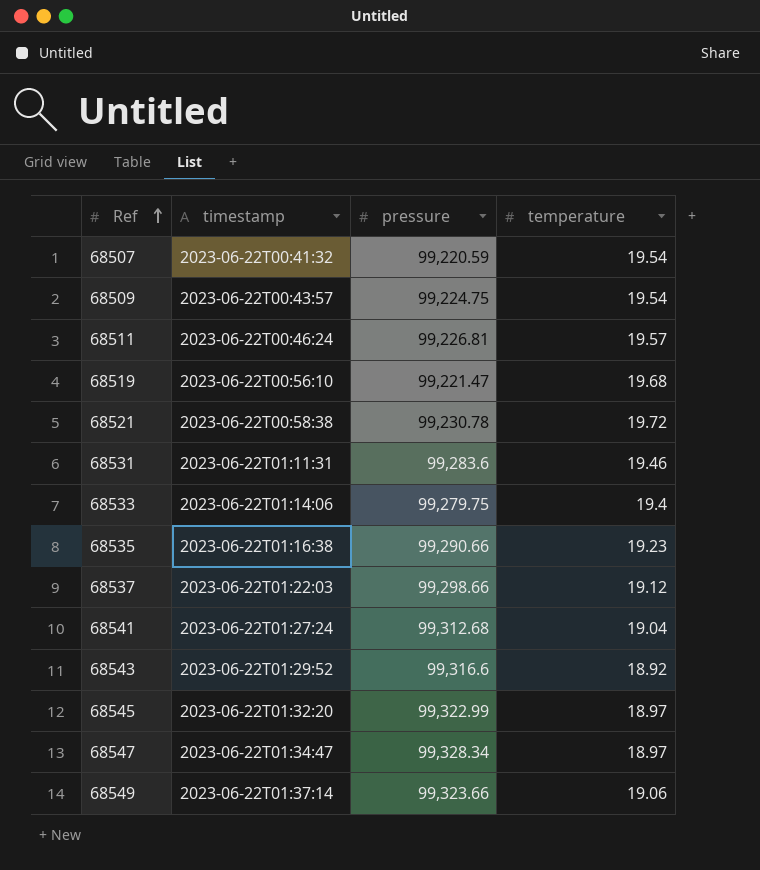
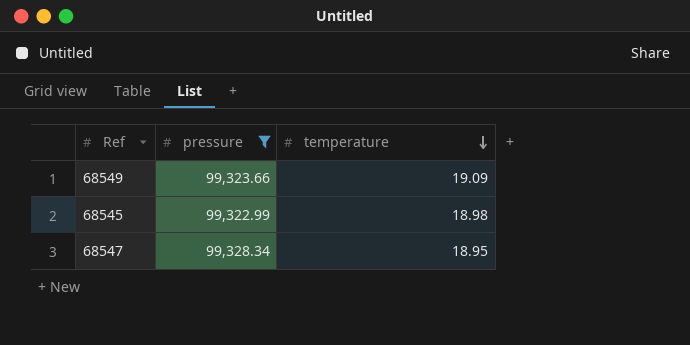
filter: none -> pressure >= 99,322.99
row order: Ref ascending -> temperature descending
column timestamp | position: 2 -> none
68549 | temperature: 19.06 -> 19.09
68545 | temperature: 18.97 -> 18.98
68547 | temperature: 18.97 -> 18.95

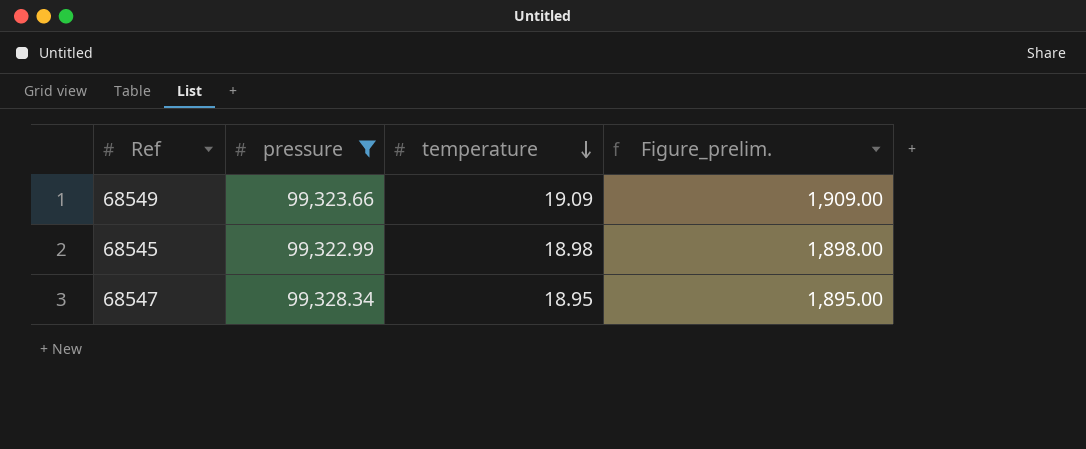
column Figure_prelim. | formula: none -> [temperature] * 100

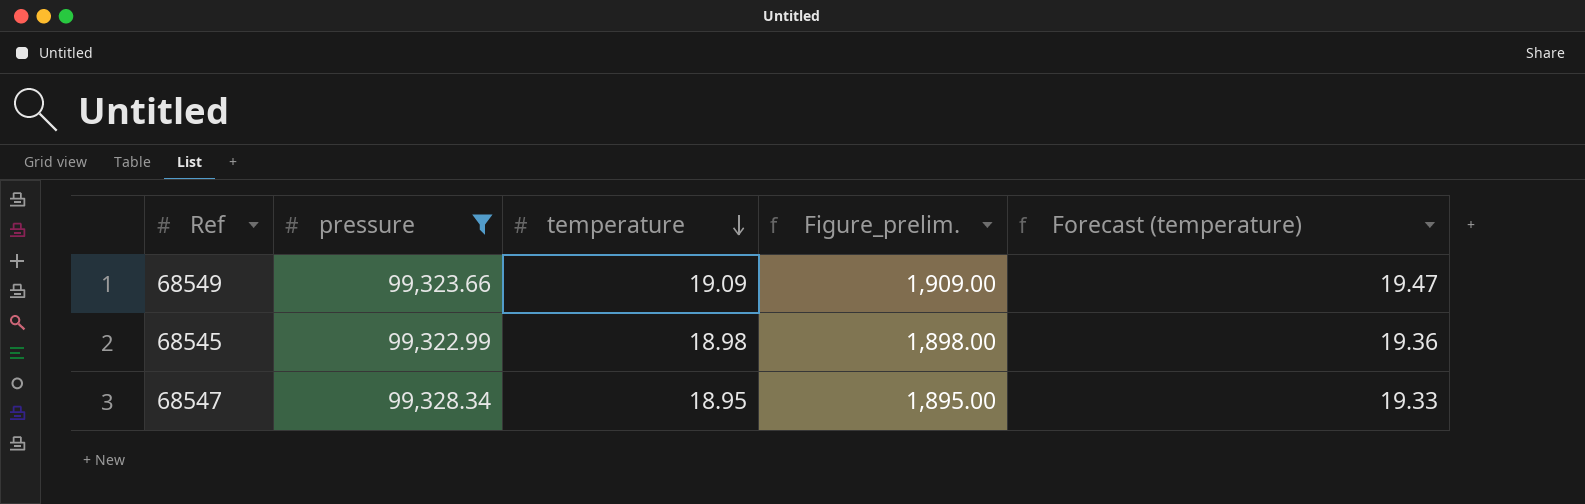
column Forecast (temperature) | formula: none -> [temperature] * 1.02

